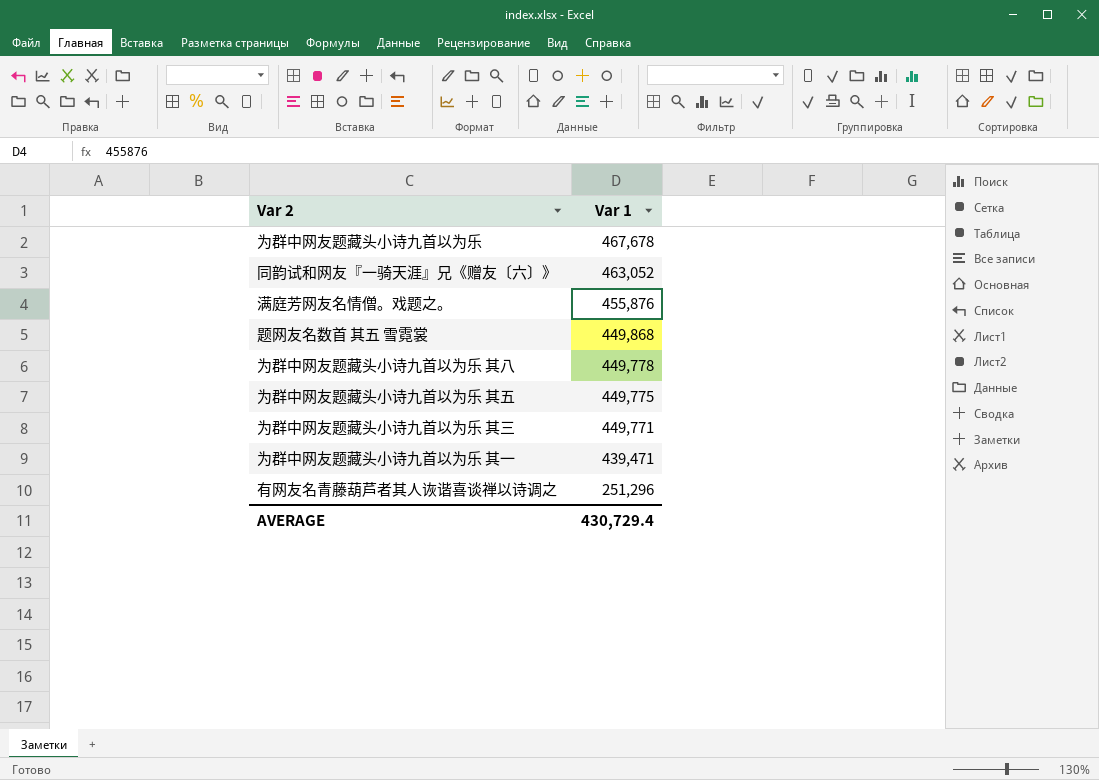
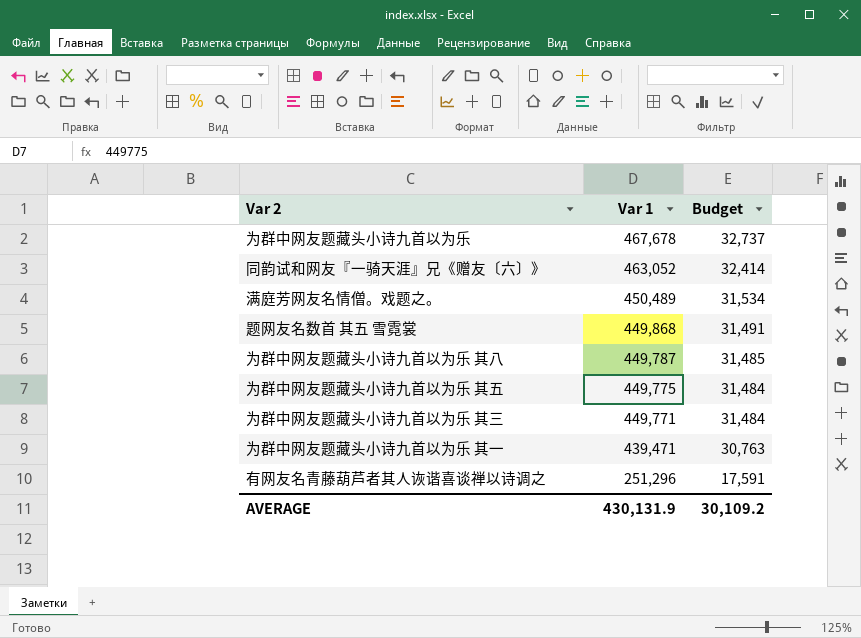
column Budget | formula: none -> [Var 1] * 0.07
满庭芳网友名情僧。戏题之。 | Var 1: 455,876 -> 450,489
为群中网友题藏头小诗九首以为乐 其八 | Var 1: 449,778 -> 449,787
AVERAGE | Var 1: 430,729.4 -> 430,131.9

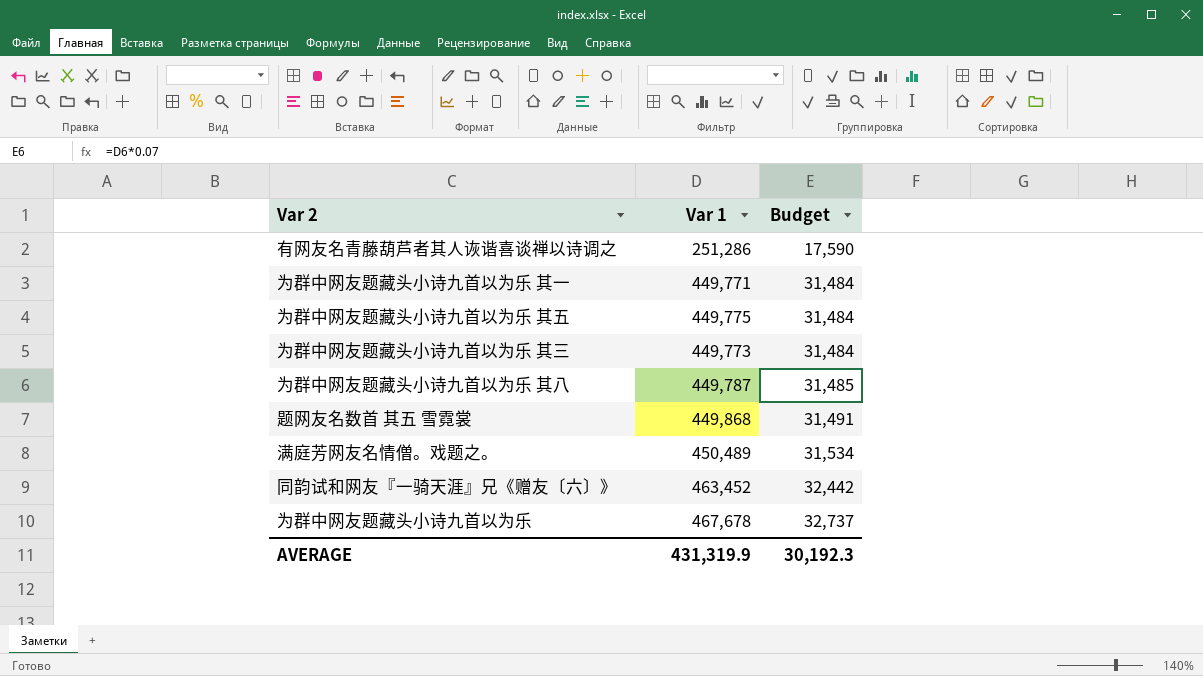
row order: Var 1 descending -> Budget ascending
有网友名青藤葫芦者其人诙谐喜谈禅以诗调之 | Var 1: 251,296 -> 251,286
有网友名青藤葫芦者其人诙谐喜谈禅以诗调之 | Budget: 17,591 -> 17,590
为群中网友题藏头小诗九首以为乐 其一 | Var 1: 439,471 -> 449,771
为群中网友题藏头小诗九首以为乐 其一 | Budget: 30,763 -> 31,484
为群中网友题藏头小诗九首以为乐 其三 | Var 1: 449,771 -> 449,773
同韵试和网友『一骑天涯』兄《赠友〔六〕》 | Var 1: 463,052 -> 463,452
同韵试和网友『一骑天涯』兄《赠友〔六〕》 | Budget: 32,414 -> 32,442
AVERAGE | Var 1: 430,131.9 -> 431,319.9
AVERAGE | Budget: 30,109.2 -> 30,192.3

